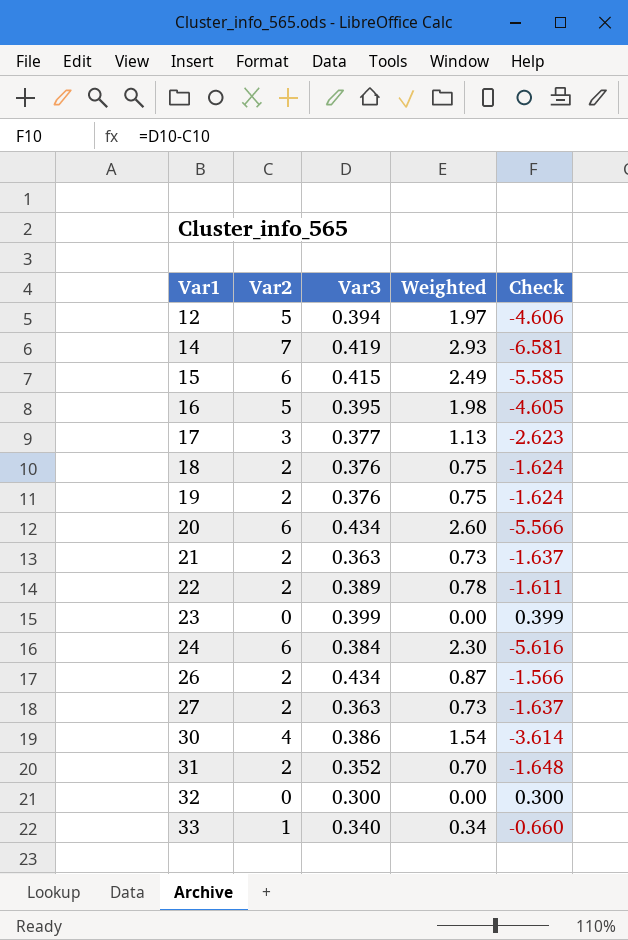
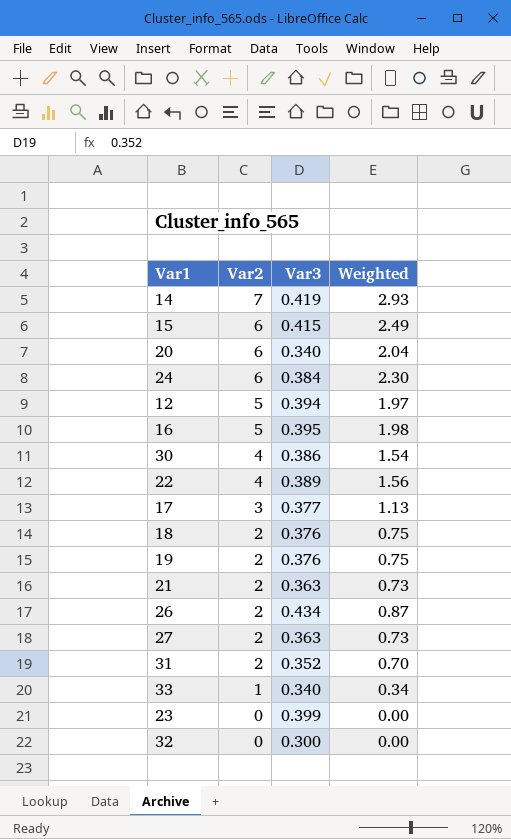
row order: Var1 ascending -> Var2 descending
column Check | formula: [Var3] - [Var2] -> none
20 | Var3: 0.434 -> 0.340
20 | Weighted: 2.60 -> 2.04
22 | Var2: 2 -> 4
22 | Weighted: 0.78 -> 1.56

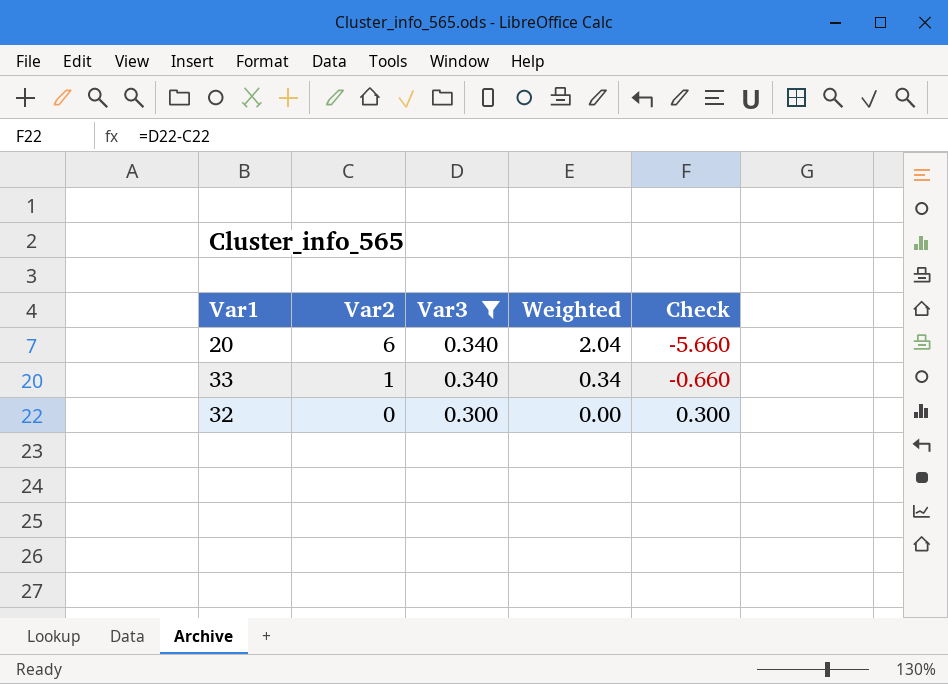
filter: none -> Var3 <= 0.340
column Check | formula: none -> [Var3] - [Var2]

